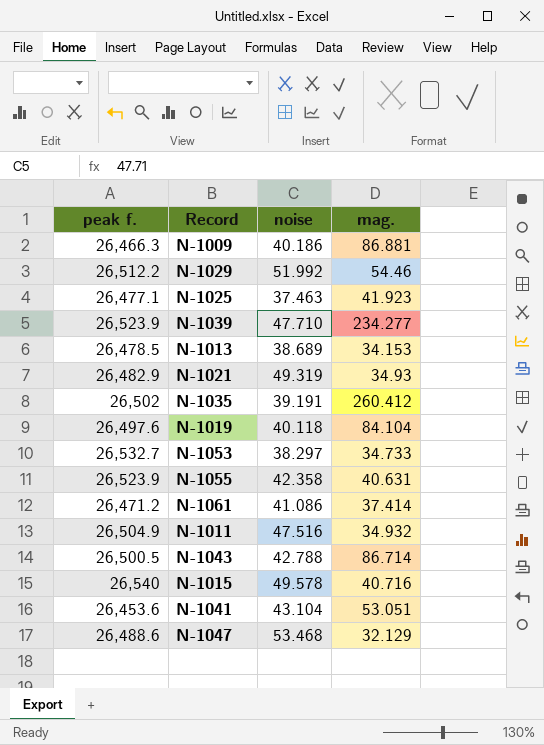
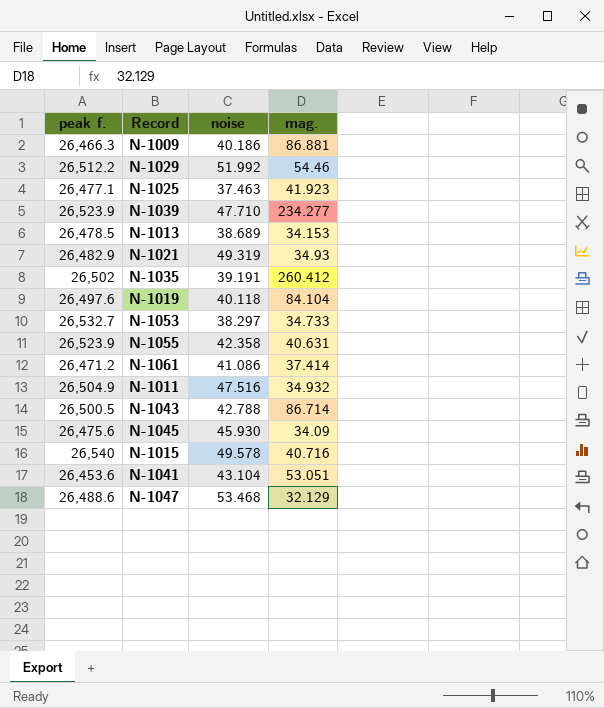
row N-1045: none -> 26,475.6 | 45.930 | 34.09

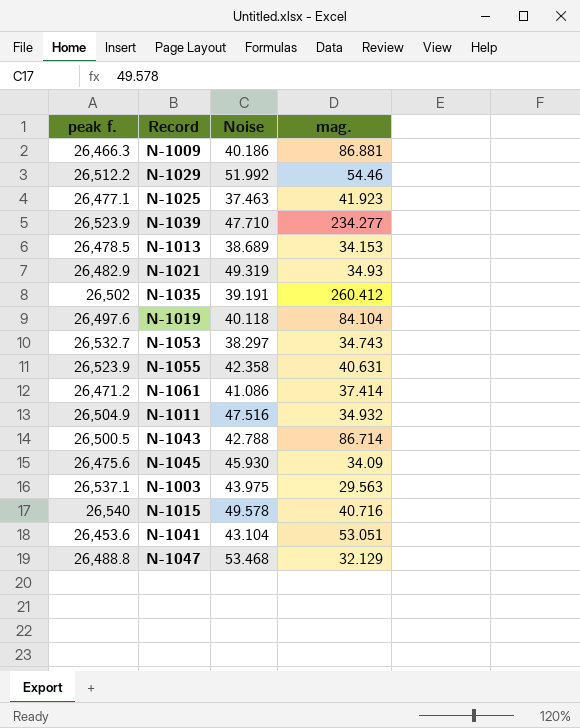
column name: noise -> Noise
N-1053 | mag.: 34.733 -> 34.743
row N-1003: none -> 26,537.1 | 43.975 | 29.563
N-1047 | peak f.: 26,488.6 -> 26,488.8

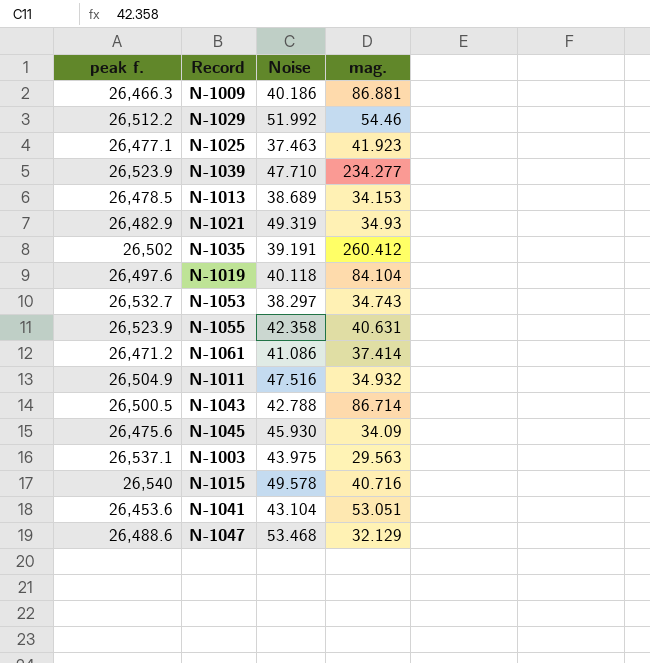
N-1047 | peak f.: 26,488.8 -> 26,488.6

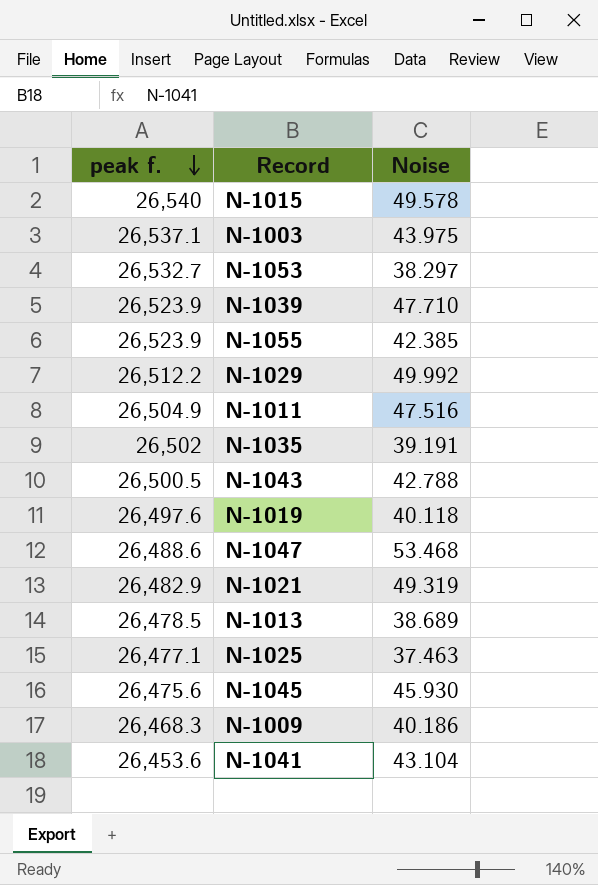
row order: none -> peak f. descending
column mag. | position: 4 -> none
row N-1061: 26,471.2 | 41.086 | 37.414 -> none
N-1055 | Noise: 42.358 -> 42.385
N-1029 | Noise: 51.992 -> 49.992
N-1009 | peak f.: 26,466.3 -> 26,468.3

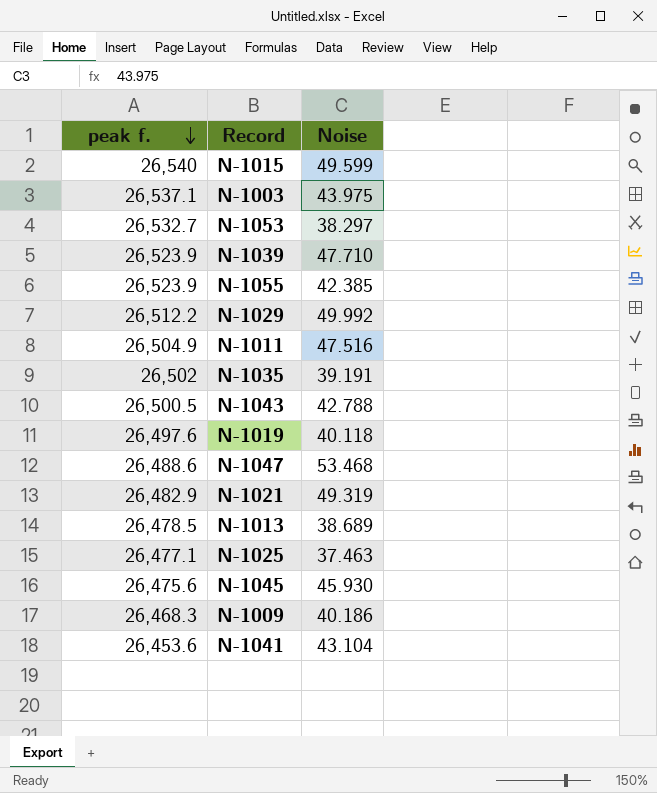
N-1015 | Noise: 49.578 -> 49.599

